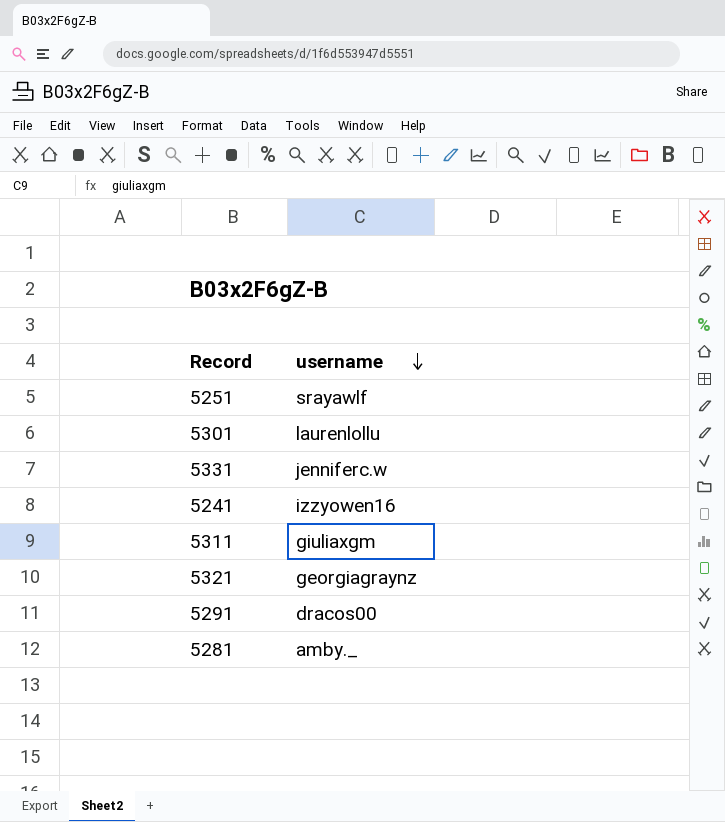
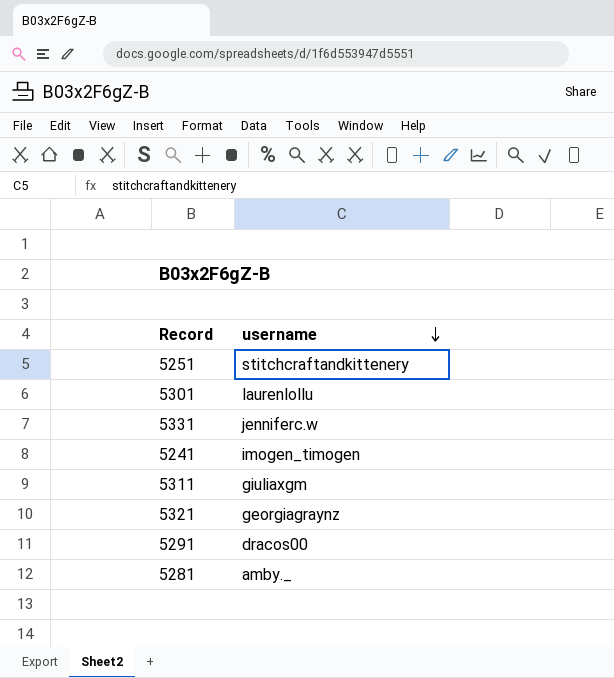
5251 | username: srayawlf -> stitchcraftandkittenery
5241 | username: izzyowen16 -> imogen_timogen

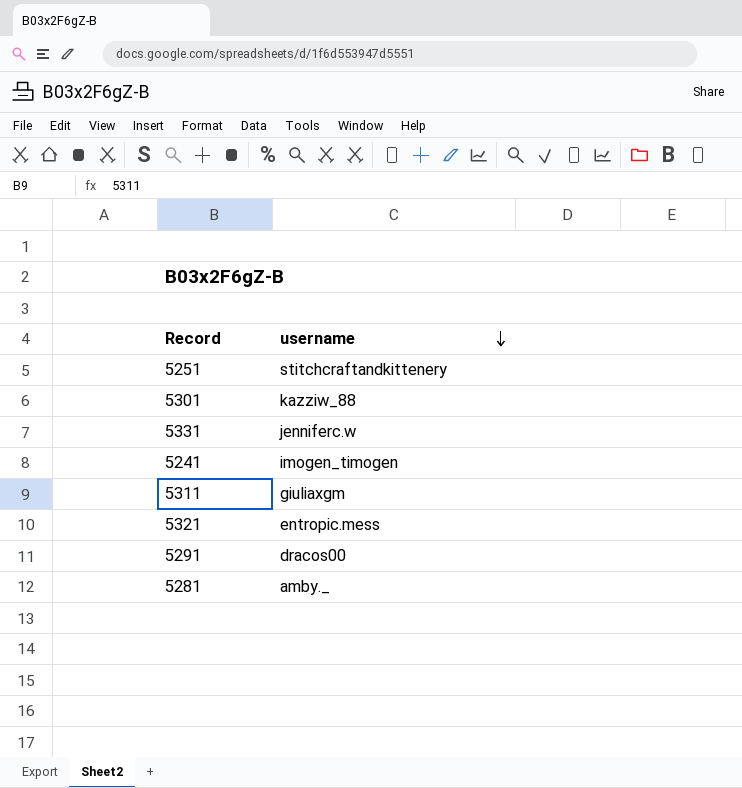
5301 | username: laurenlollu -> kazziw_88
5321 | username: georgiagraynz -> entropic.mess

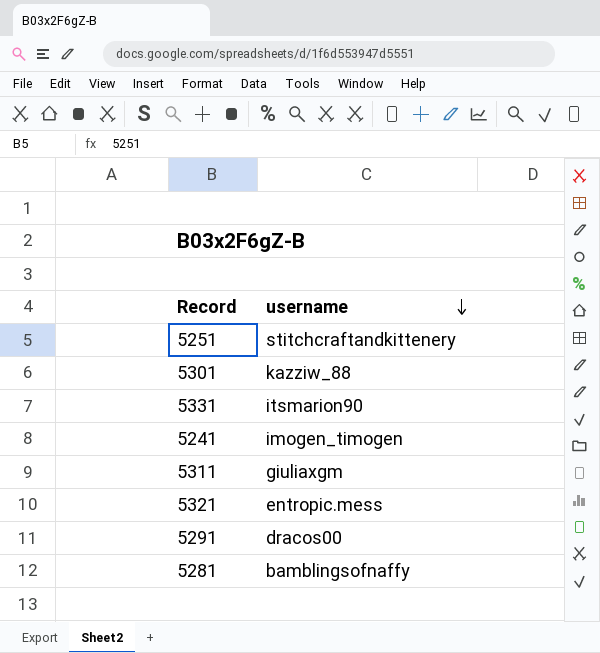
5331 | username: jenniferc.w -> itsmarion90
5281 | username: amby._ -> bamblingsofnaffy

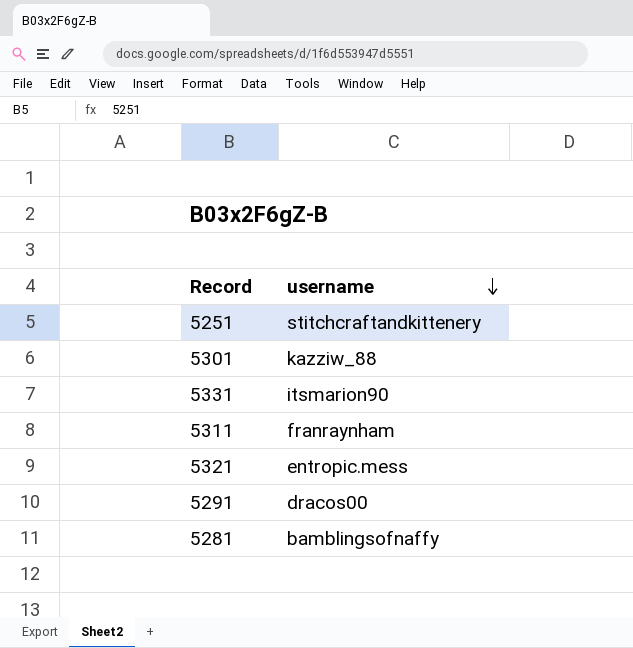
row 5241: imogen_timogen -> none
5311 | username: giuliaxgm -> franraynham

